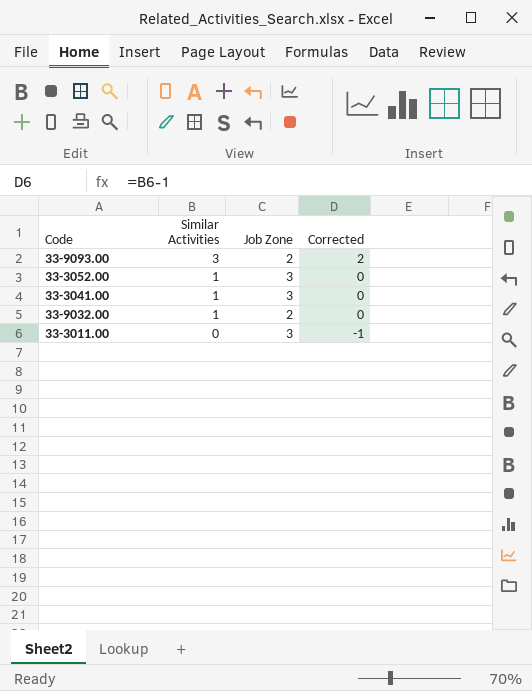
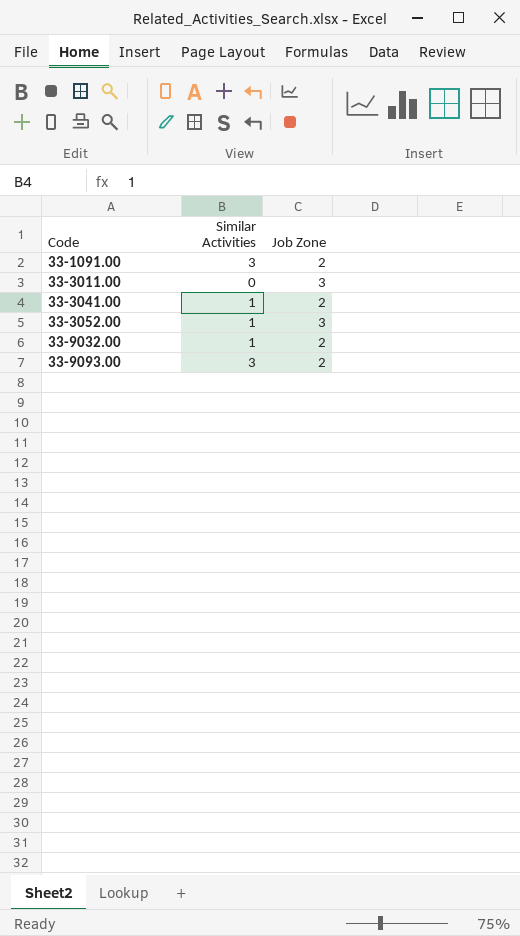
row order: Similar Activities descending -> Code ascending
column Corrected | formula: [Similar Activities] - 1 -> none
row 33-1091.00: none -> 3 | 2
33-3041.00 | Job Zone: 3 -> 2

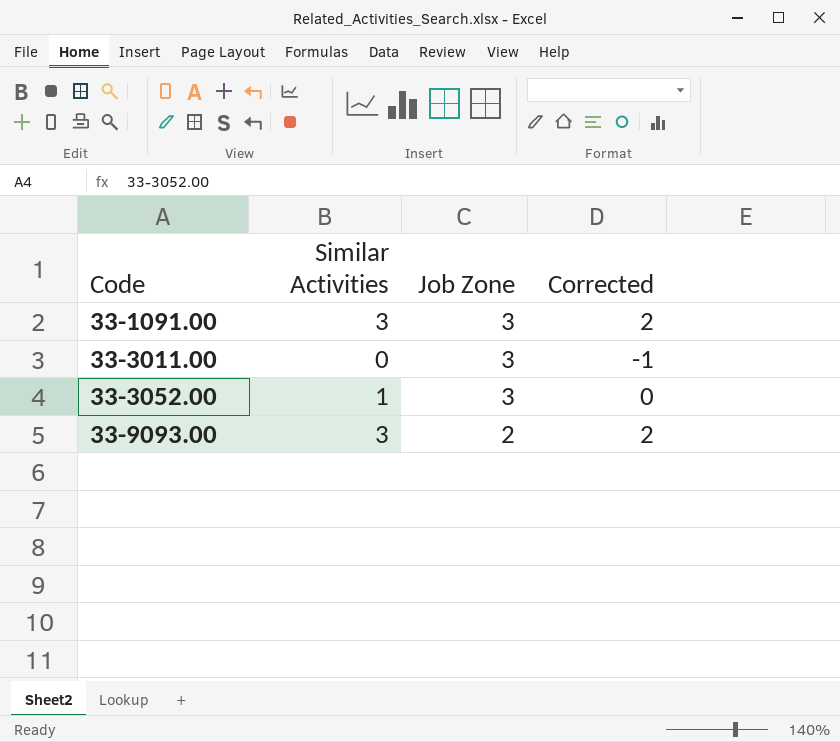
column Corrected | formula: none -> [Similar Activities] - 1
row 33-3041.00: 1 | 2 -> none
row 33-9032.00: 1 | 2 -> none
33-1091.00 | Job Zone: 2 -> 3

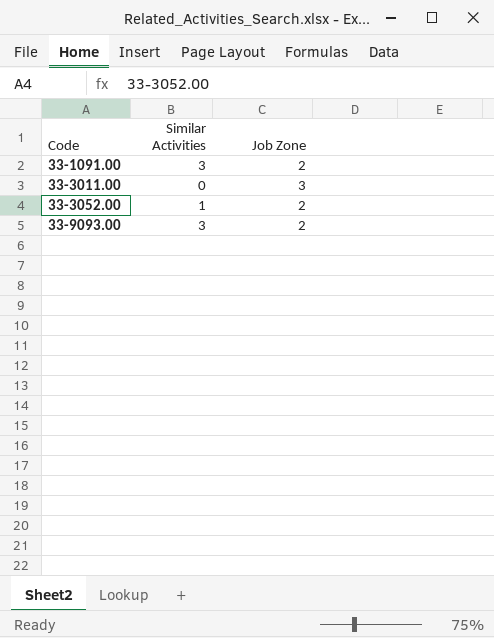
column Corrected | formula: [Similar Activities] - 1 -> none
33-1091.00 | Job Zone: 3 -> 2
33-3052.00 | Job Zone: 3 -> 2

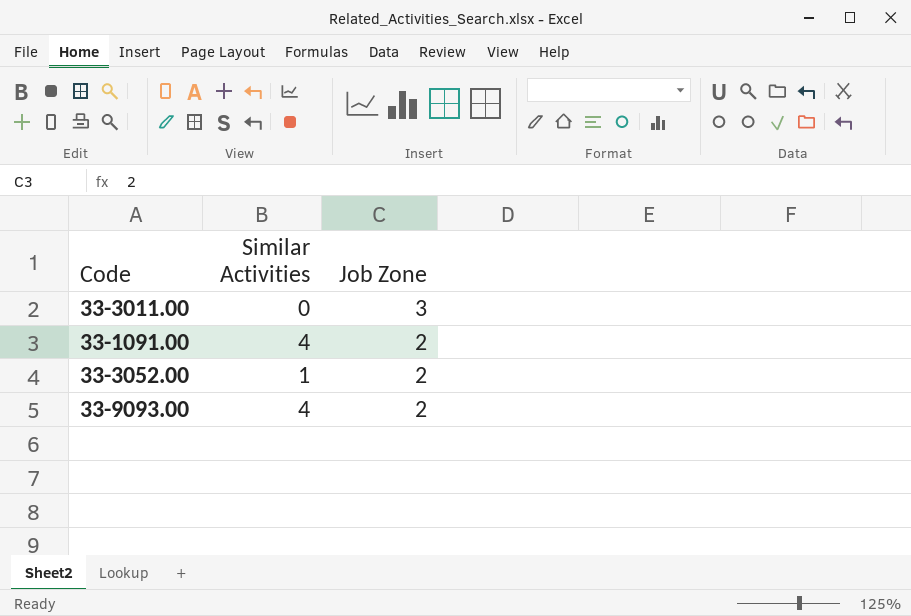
row order: Code ascending -> Job Zone descending
33-1091.00 | Similar Activities: 3 -> 4
33-9093.00 | Similar Activities: 3 -> 4

